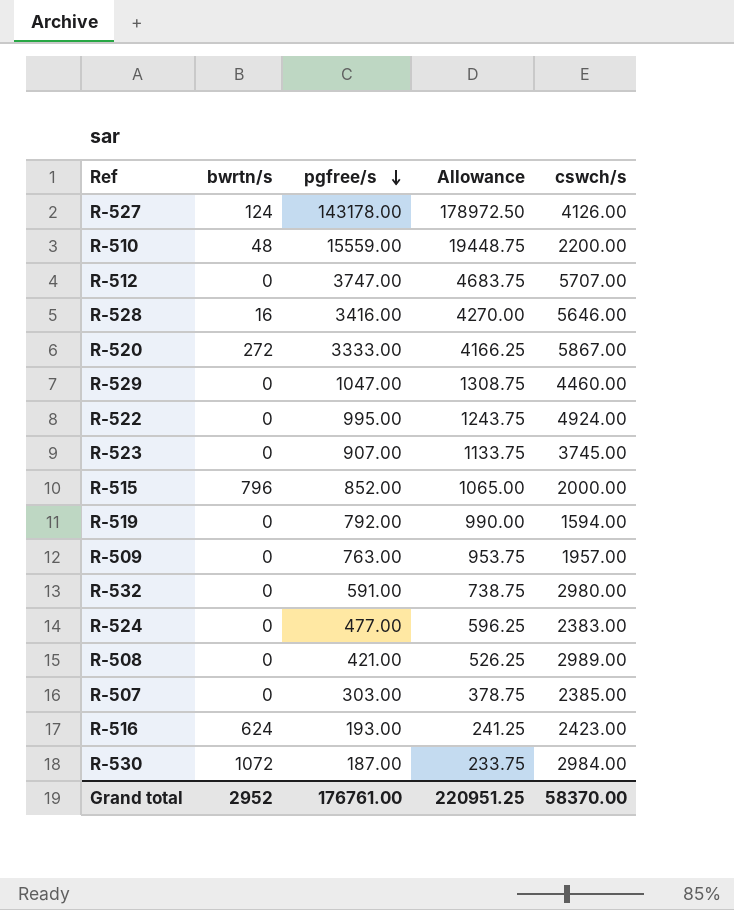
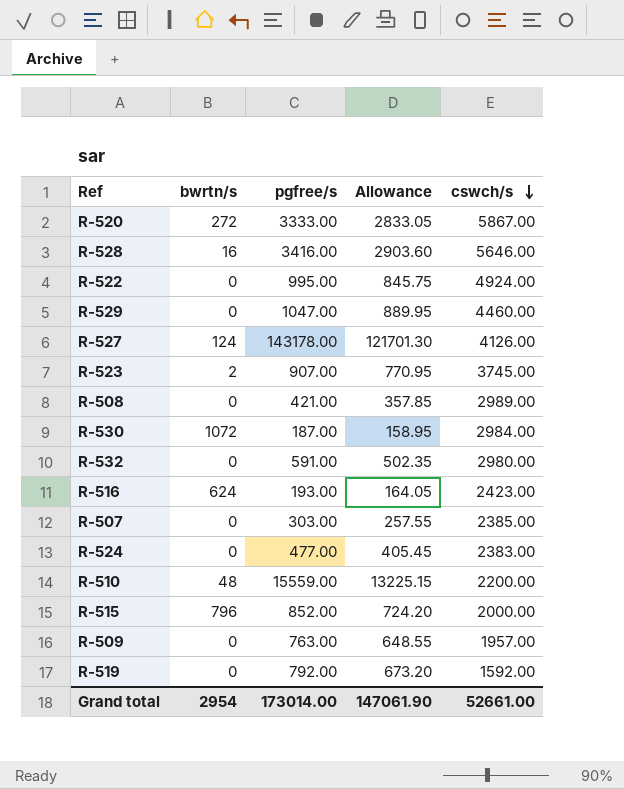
row order: pgfree/s descending -> cswch/s descending
column Allowance | formula: [pgfree/s] * 1.25 -> [pgfree/s] * 0.85
row R-512: 0 | 3747.00 | 4683.75 | 5707.00 -> none
R-523 | bwrtn/s: 0 -> 2
R-519 | cswch/s: 1594.00 -> 1592.00
Grand total | bwrtn/s: 2952 -> 2954
Grand total | pgfree/s: 176761.00 -> 173014.00
Grand total | Allowance: 220951.25 -> 147061.90
Grand total | cswch/s: 58370.00 -> 52661.00

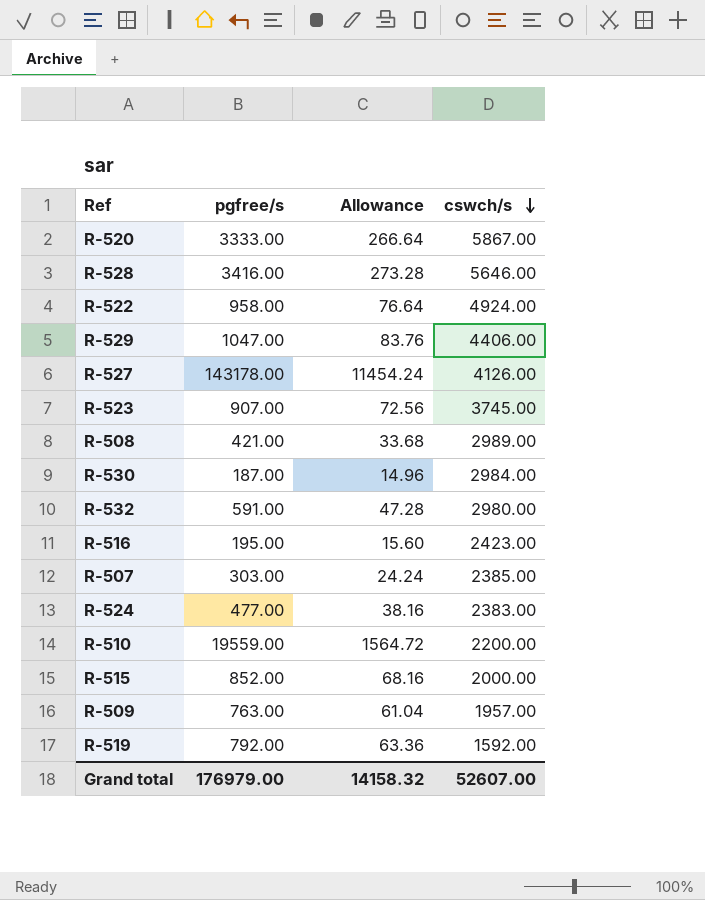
column bwrtn/s | position: 2 -> none
column Allowance | formula: [pgfree/s] * 0.85 -> [pgfree/s] * 0.08
R-522 | pgfree/s: 995.00 -> 958.00
R-529 | cswch/s: 4460.00 -> 4406.00
R-516 | pgfree/s: 193.00 -> 195.00
R-510 | pgfree/s: 15559.00 -> 19559.00
Grand total | pgfree/s: 173014.00 -> 176979.00
Grand total | Allowance: 147061.90 -> 14158.32
Grand total | cswch/s: 52661.00 -> 52607.00

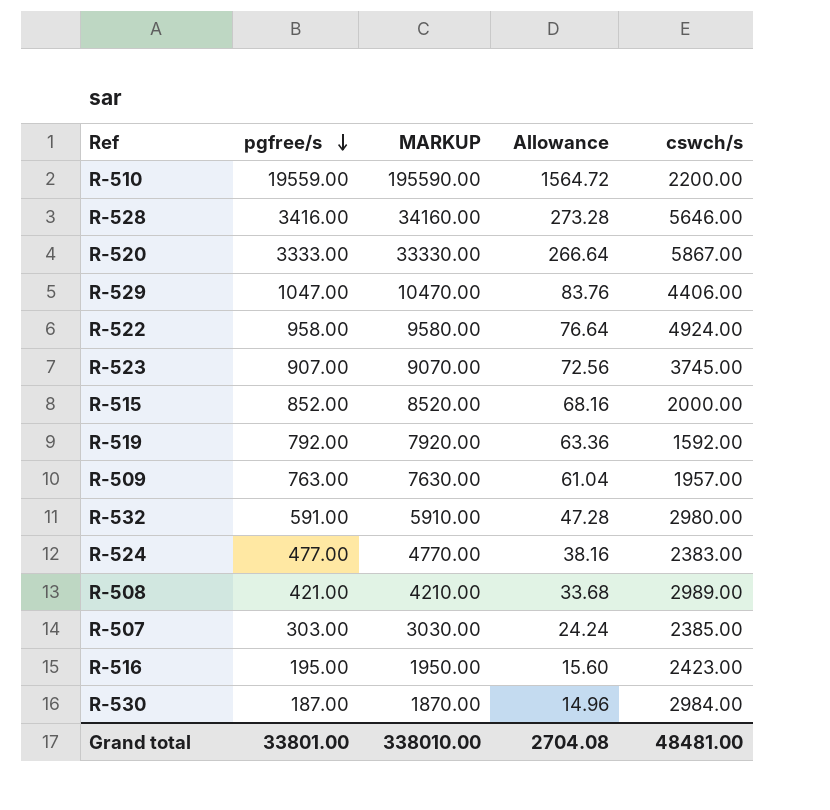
row order: cswch/s descending -> pgfree/s descending
column MARKUP | formula: none -> [pgfree/s] * 10
row R-527: 143178.00 | 11454.24 | 4126.00 -> none
Grand total | pgfree/s: 176979.00 -> 33801.00
Grand total | Allowance: 14158.32 -> 2704.08
Grand total | cswch/s: 52607.00 -> 48481.00

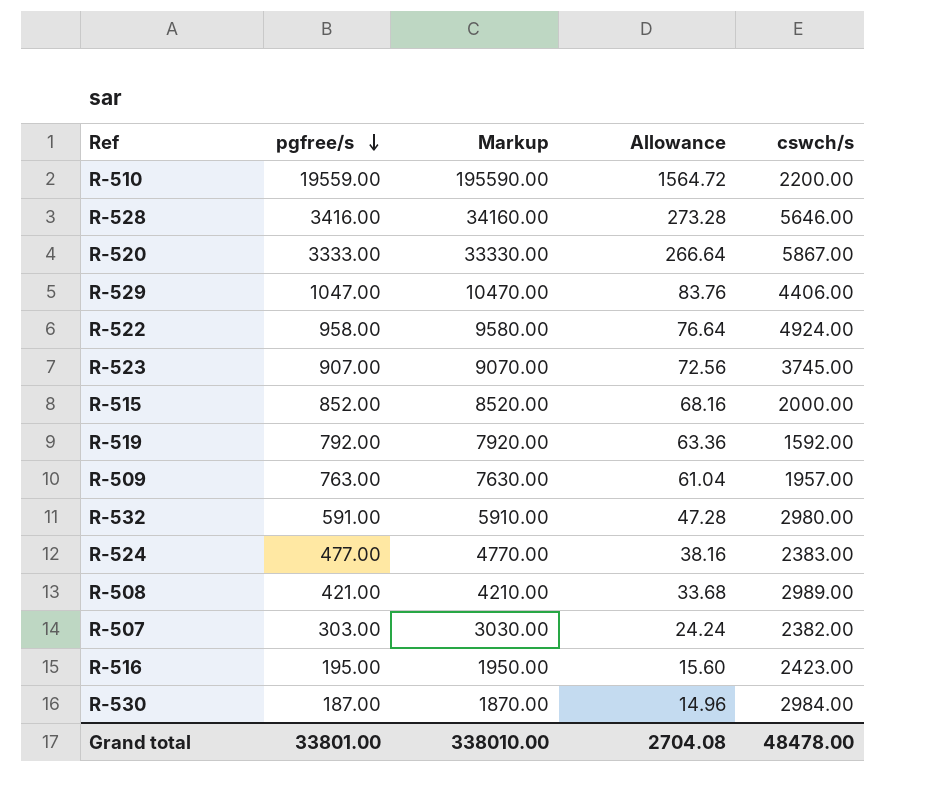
column name: MARKUP -> Markup
R-507 | cswch/s: 2385.00 -> 2382.00
Grand total | cswch/s: 48481.00 -> 48478.00

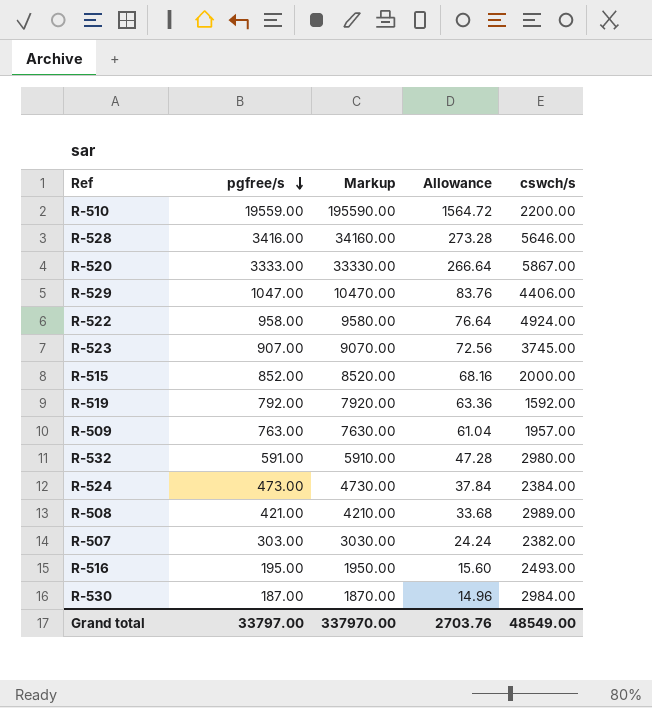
R-524 | pgfree/s: 477.00 -> 473.00
R-524 | Markup: 4770.00 -> 4730.00
R-524 | Allowance: 38.16 -> 37.84
R-524 | cswch/s: 2383.00 -> 2384.00
R-516 | cswch/s: 2423.00 -> 2493.00
Grand total | pgfree/s: 33801.00 -> 33797.00
Grand total | Markup: 338010.00 -> 337970.00
Grand total | Allowance: 2704.08 -> 2703.76
Grand total | cswch/s: 48478.00 -> 48549.00

